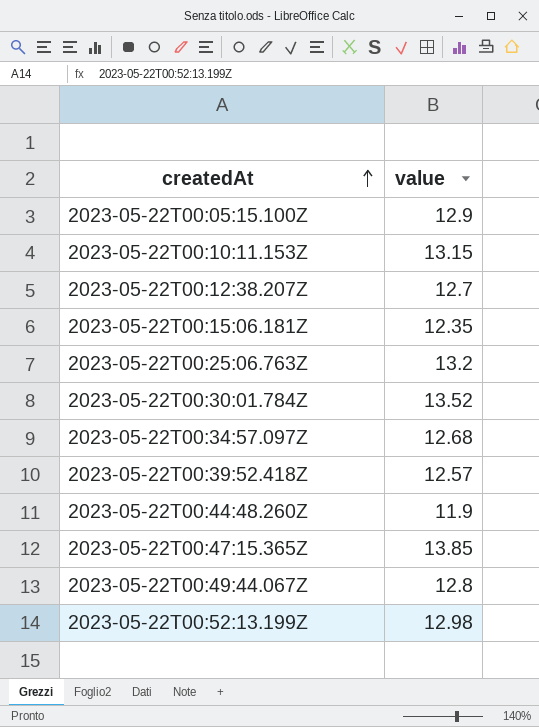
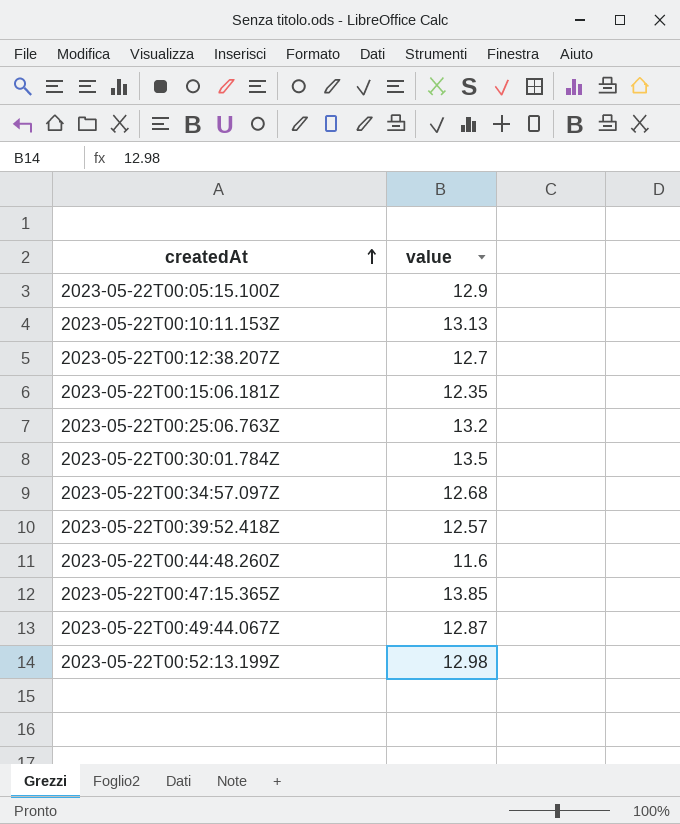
2023-05-22T00:10:11.153Z | value: 13.15 -> 13.13
2023-05-22T00:30:01.784Z | value: 13.52 -> 13.5
2023-05-22T00:44:48.260Z | value: 11.9 -> 11.6
2023-05-22T00:49:44.067Z | value: 12.8 -> 12.87

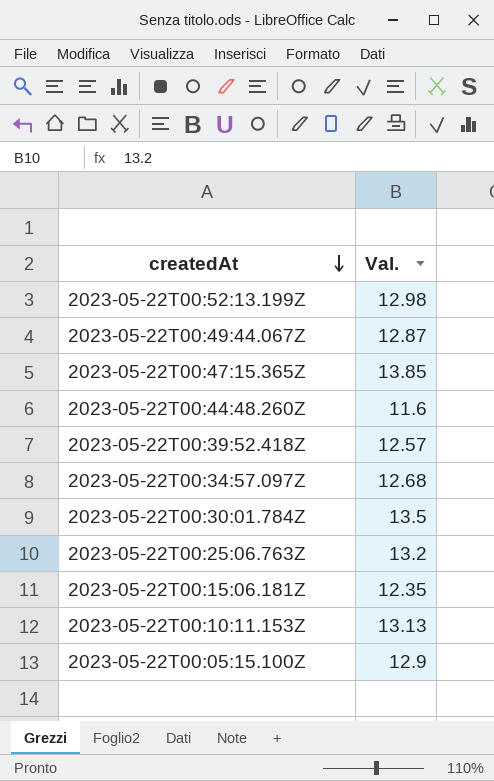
row order: createdAt ascending -> createdAt descending
column name: value -> Val.
row 2023-05-22T00:12:38.207Z: 12.7 -> none

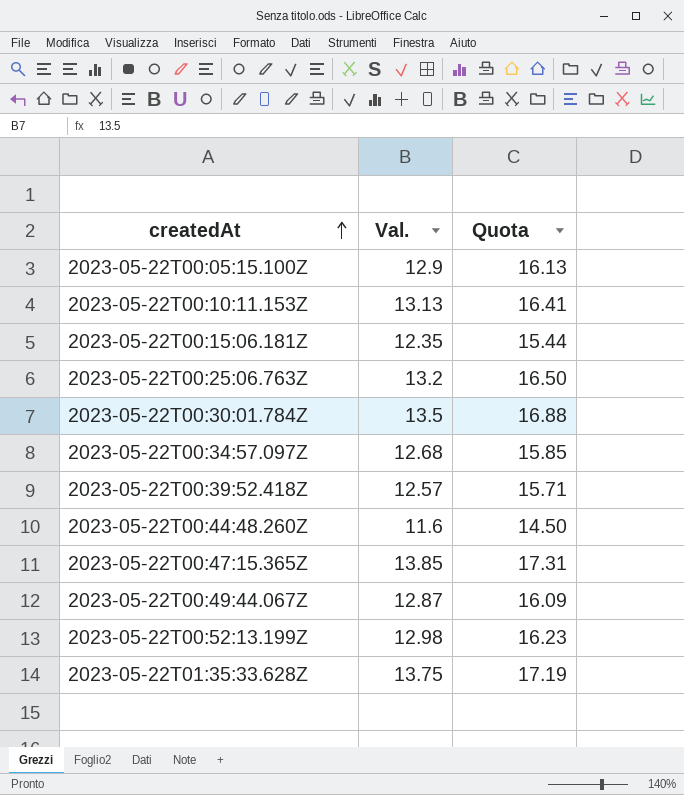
row order: createdAt descending -> createdAt ascending
column Quota | formula: none -> [Val.] * 1.25
row 2023-05-22T01:35:33.628Z: none -> 13.75 | 17.19

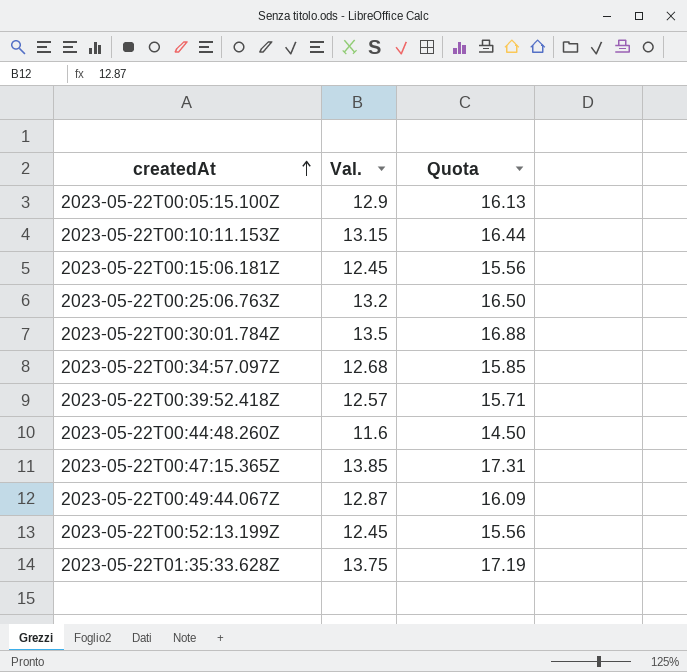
2023-05-22T00:10:11.153Z | Val.: 13.13 -> 13.15
2023-05-22T00:10:11.153Z | Quota: 16.41 -> 16.44
2023-05-22T00:15:06.181Z | Val.: 12.35 -> 12.45
2023-05-22T00:15:06.181Z | Quota: 15.44 -> 15.56
2023-05-22T00:52:13.199Z | Val.: 12.98 -> 12.45
2023-05-22T00:52:13.199Z | Quota: 16.23 -> 15.56

